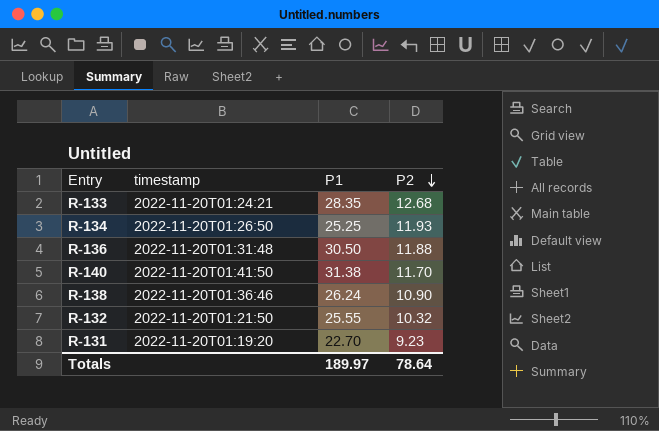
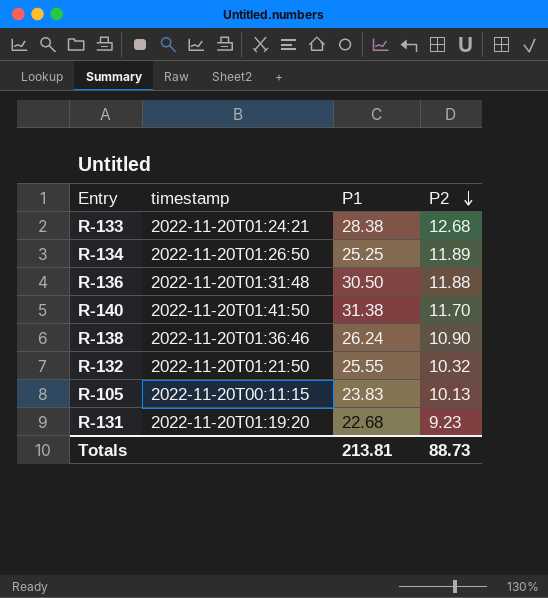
R-133 | P1: 28.35 -> 28.38
R-134 | P2: 11.93 -> 11.89
row R-105: none -> 2022-11-20T00:11:15 | 23.83 | 10.13
R-131 | P1: 22.70 -> 22.68
Totals | P1: 189.97 -> 213.81
Totals | P2: 78.64 -> 88.73

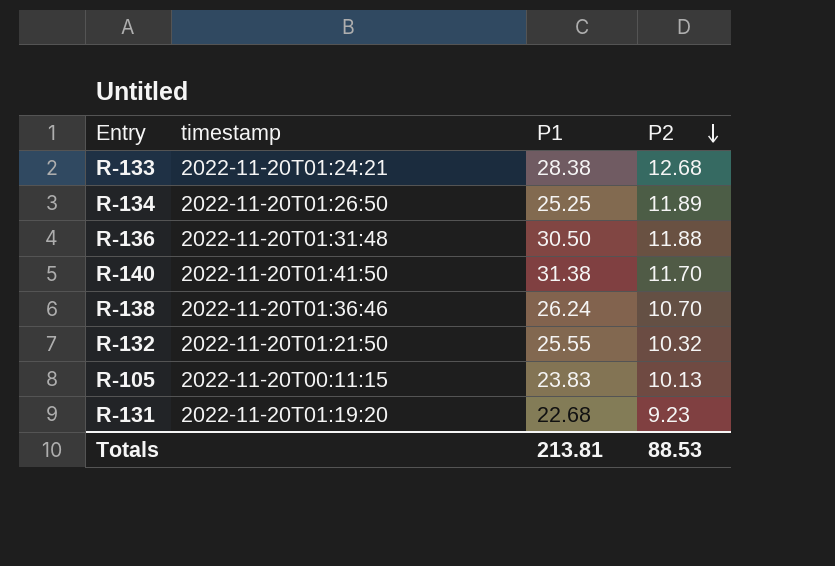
R-138 | P2: 10.90 -> 10.70
Totals | P2: 88.73 -> 88.53

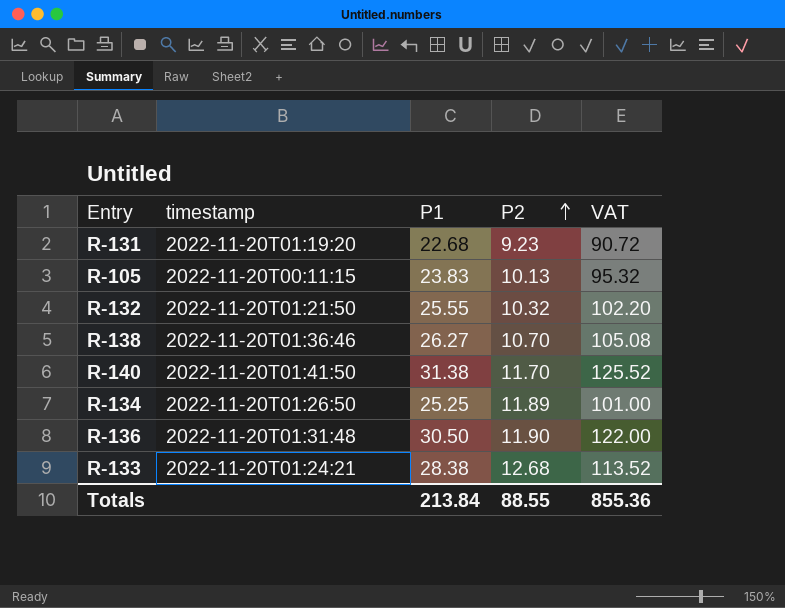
row order: P2 descending -> P2 ascending
column VAT | formula: none -> [P1] * 4
R-138 | P1: 26.24 -> 26.27
R-136 | P2: 11.88 -> 11.90
Totals | P1: 213.81 -> 213.84
Totals | P2: 88.53 -> 88.55

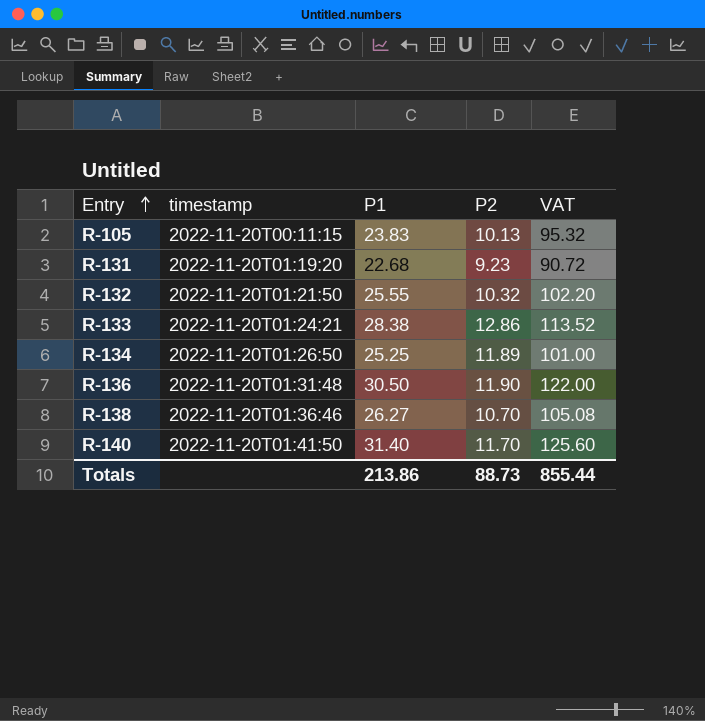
row order: P2 ascending -> Entry ascending
R-133 | P2: 12.68 -> 12.86
R-140 | P1: 31.38 -> 31.40
R-140 | VAT: 125.52 -> 125.60
Totals | P1: 213.84 -> 213.86
Totals | P2: 88.55 -> 88.73
Totals | VAT: 855.36 -> 855.44

